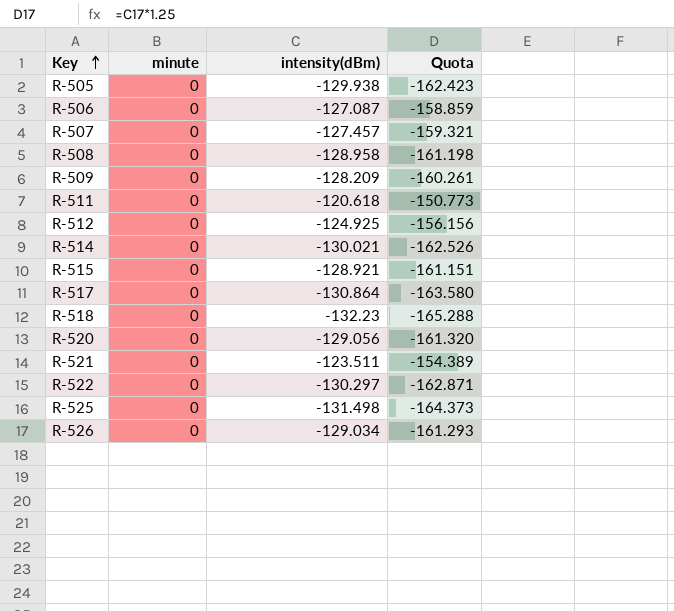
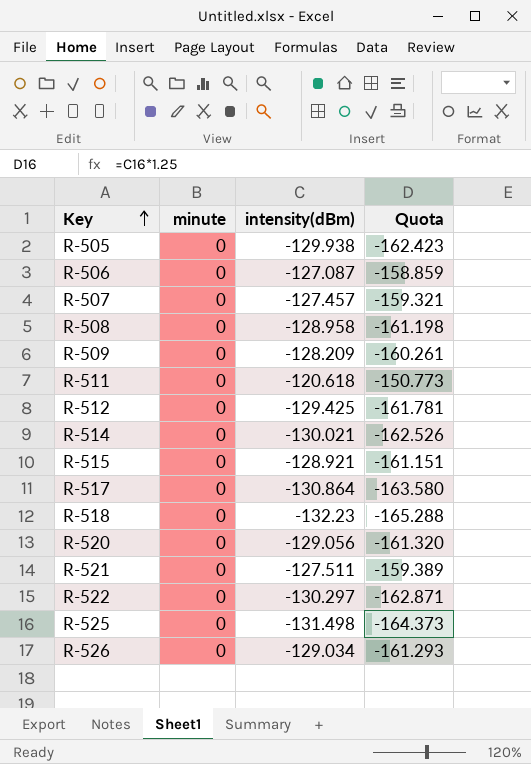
R-512 | intensity(dBm): -124.925 -> -129.425
R-512 | Quota: -156.156 -> -161.781
R-521 | intensity(dBm): -123.511 -> -127.511
R-521 | Quota: -154.389 -> -159.389

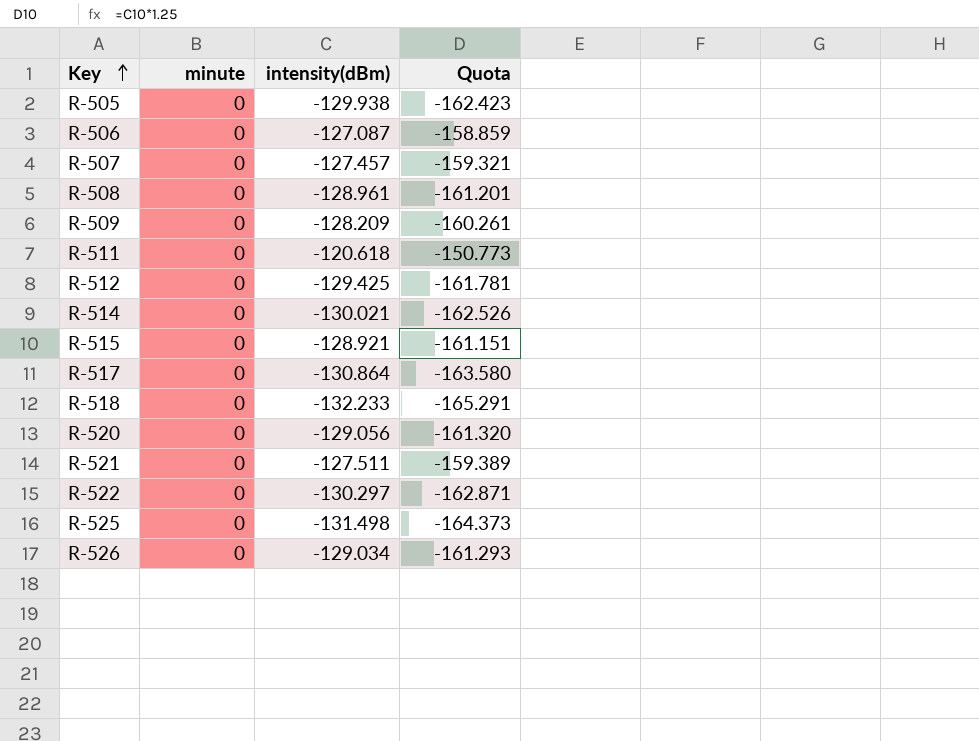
R-508 | intensity(dBm): -128.958 -> -128.961
R-508 | Quota: -161.198 -> -161.201
R-518 | intensity(dBm): -132.23 -> -132.233
R-518 | Quota: -165.288 -> -165.291

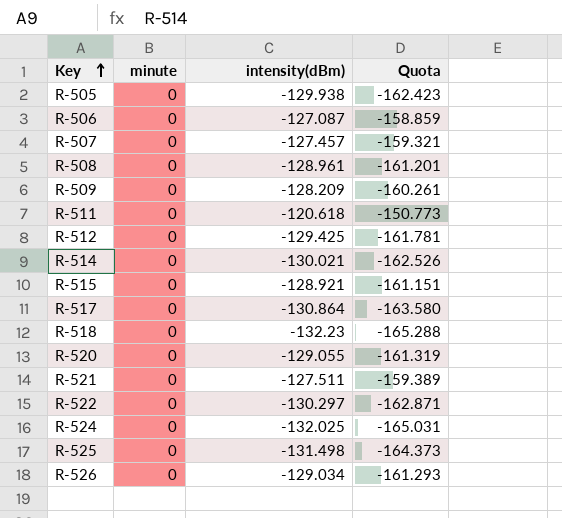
R-518 | intensity(dBm): -132.233 -> -132.23
R-518 | Quota: -165.291 -> -165.288
R-520 | intensity(dBm): -129.056 -> -129.055
R-520 | Quota: -161.320 -> -161.319
row R-524: none -> 0 | -132.025 | -165.031

